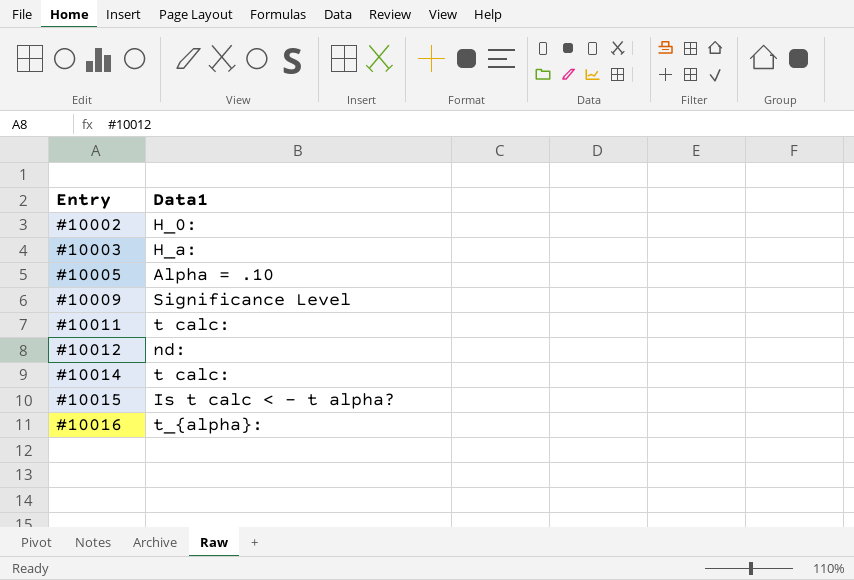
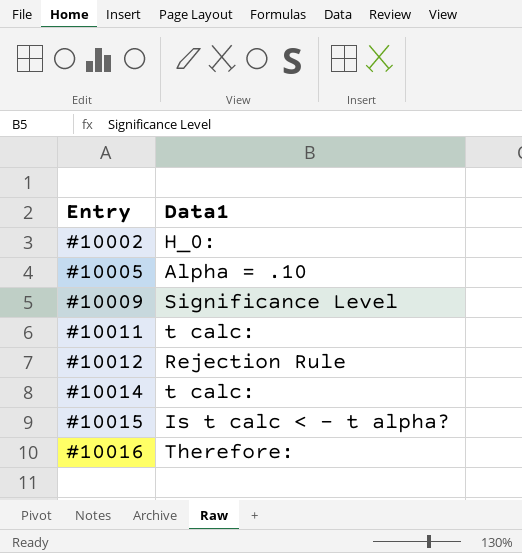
row #10003: H_a: -> none
#10012 | Data1: nd: -> Rejection Rule
#10016 | Data1: t_{alpha}: -> Therefore:

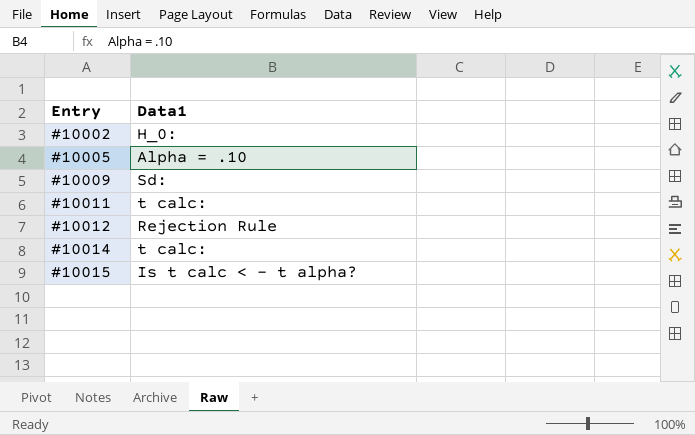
row #10016: Therefore: -> none
#10009 | Data1: Significance Level -> Sd:

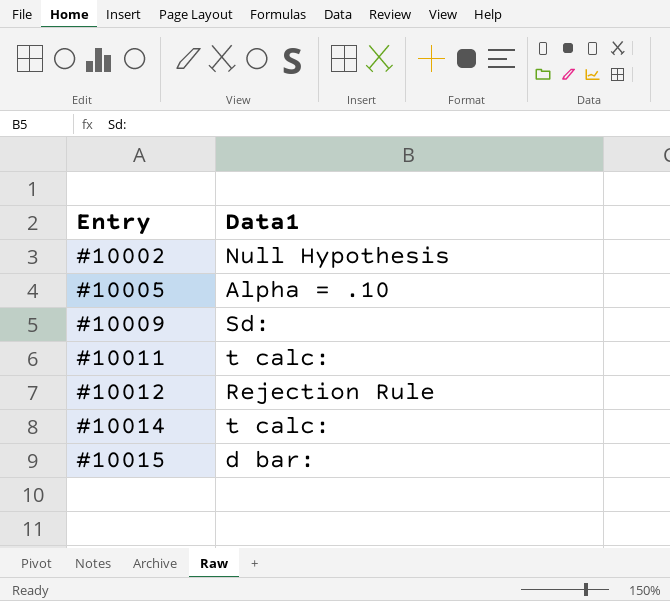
#10002 | Data1: H_0: -> Null Hypothesis
#10015 | Data1: Is t calc < - t alpha? -> d bar:

